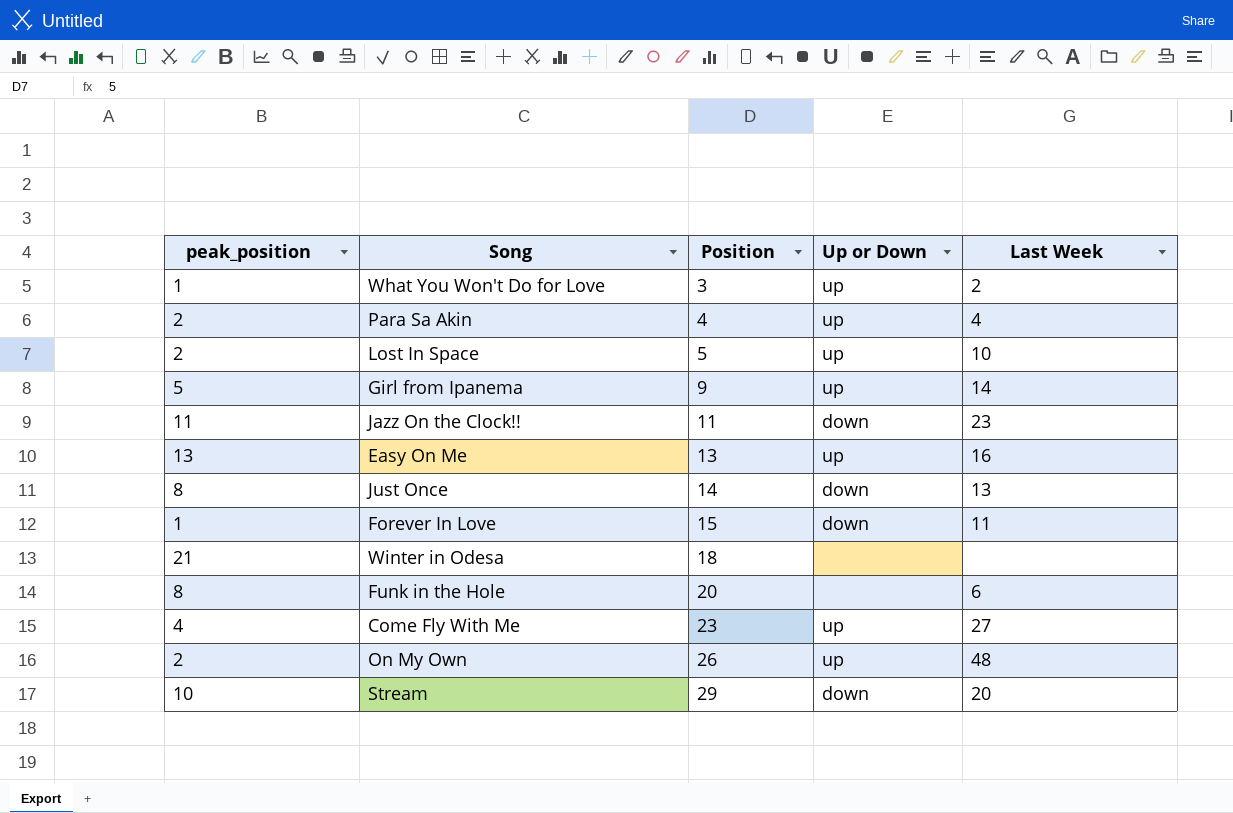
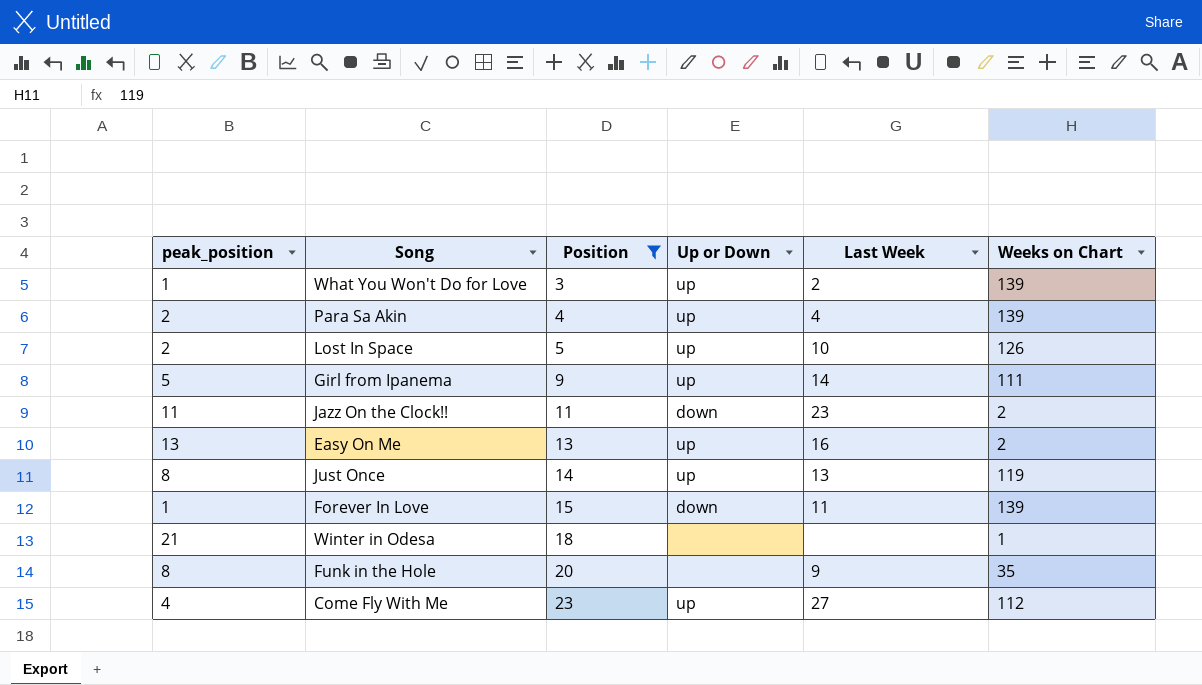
filter: none -> Position <= 23
column Weeks on Chart | position: none -> 6
Just Once | Up or Down: down -> up
Funk in the Hole | Last Week: 6 -> 9

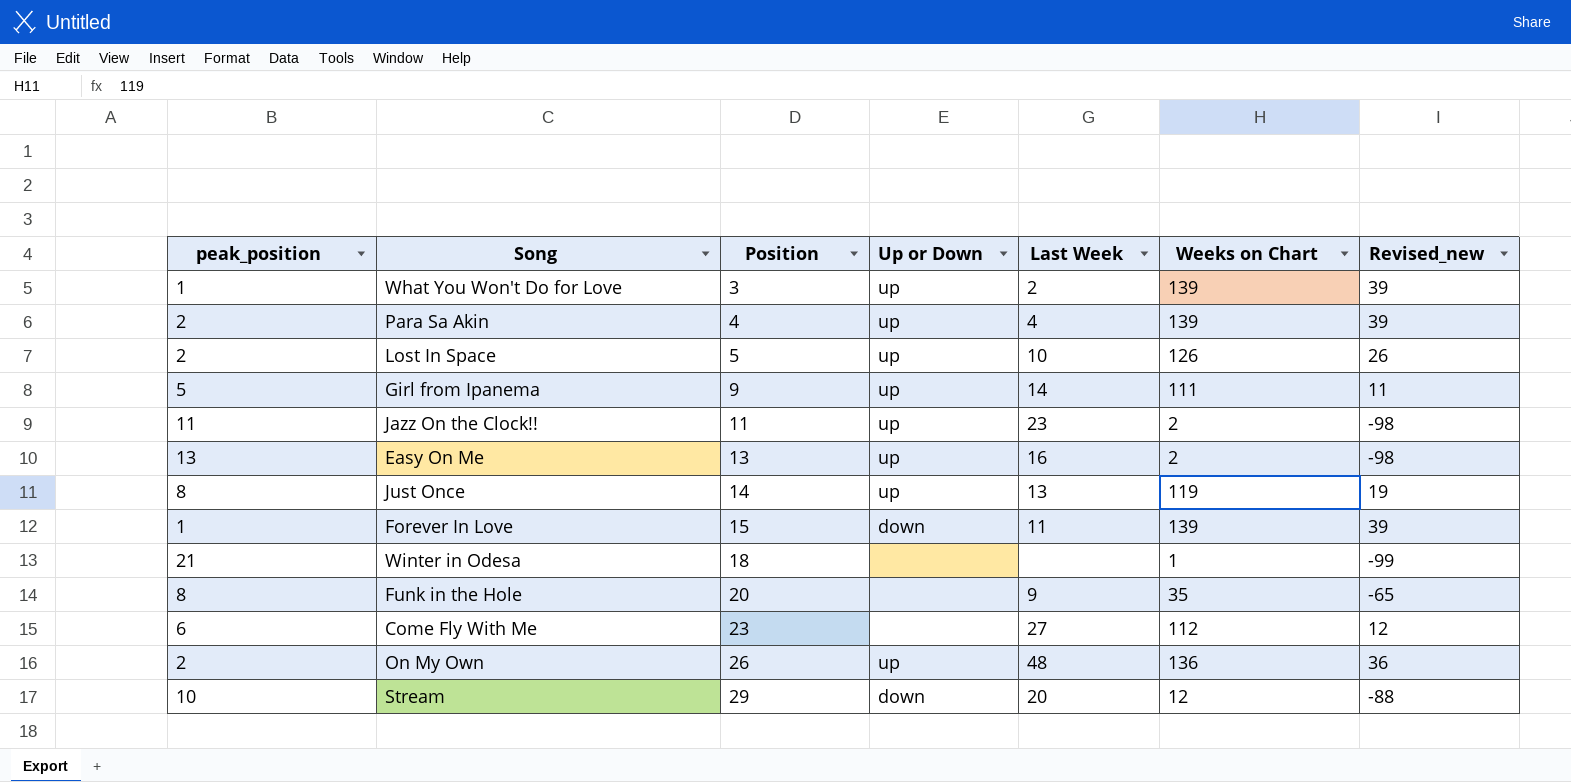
filter: Position <= 23 -> none
column Revised_new | formula: none -> [Weeks on Chart] - 100
Jazz On the Clock!! | Up or Down: down -> up
Come Fly With Me | peak_position: 4 -> 6
Come Fly With Me | Up or Down: up -> none

